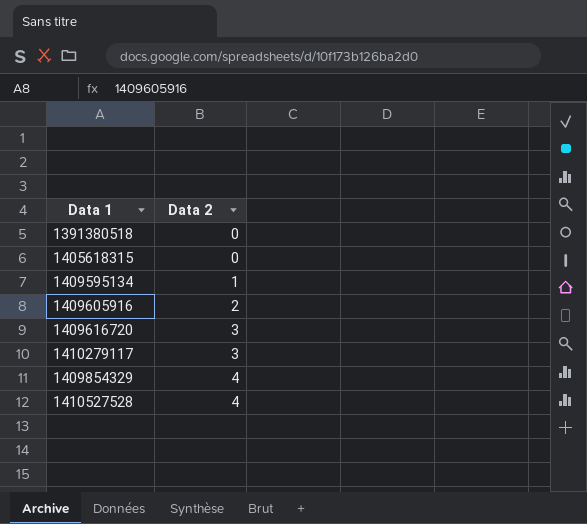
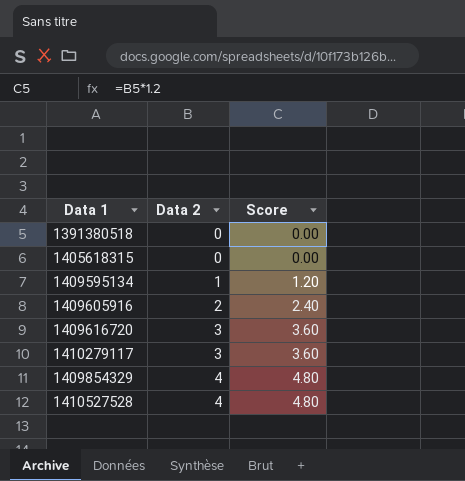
column Score | formula: none -> [Data 2] * 1.2

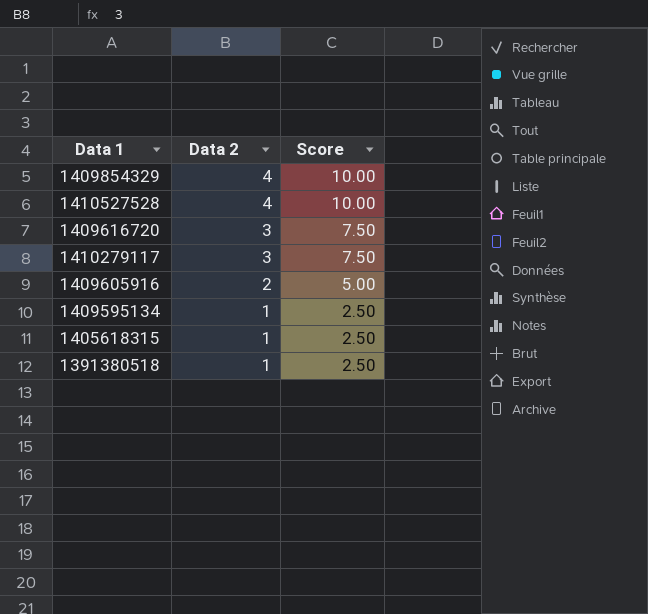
row order: Data 2 ascending -> Data 2 descending
column Score | formula: [Data 2] * 1.2 -> [Data 2] * 2.5
1405618315 | Data 2: 0 -> 1
1391380518 | Data 2: 0 -> 1

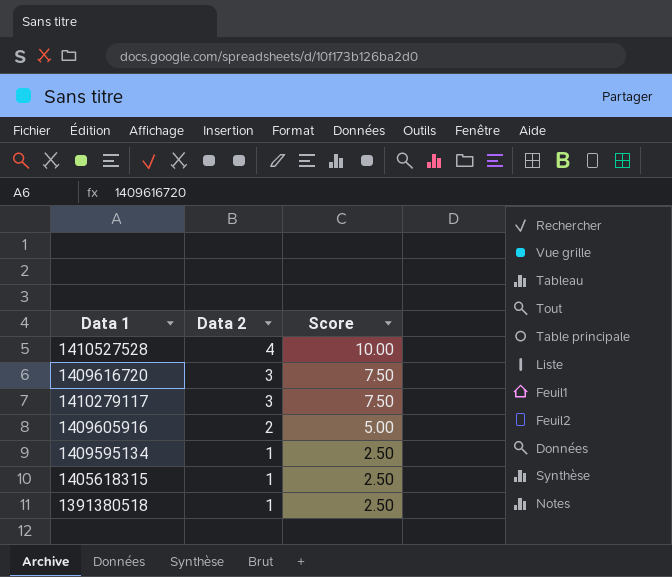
row 1409854329: 4 | 10.00 -> none

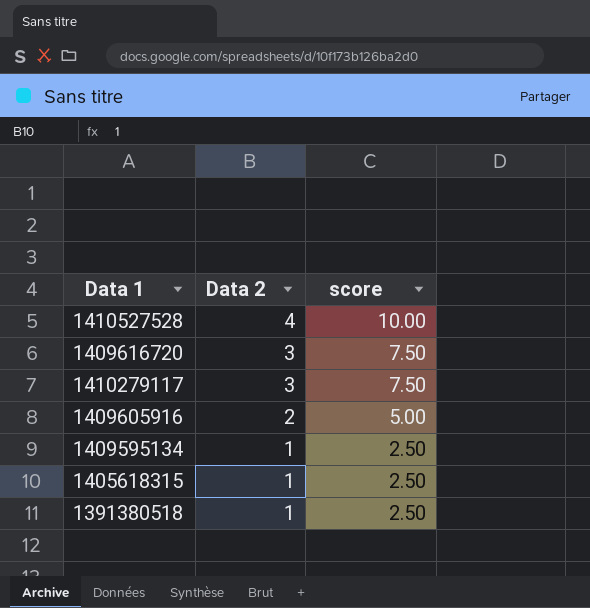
column name: Score -> score

